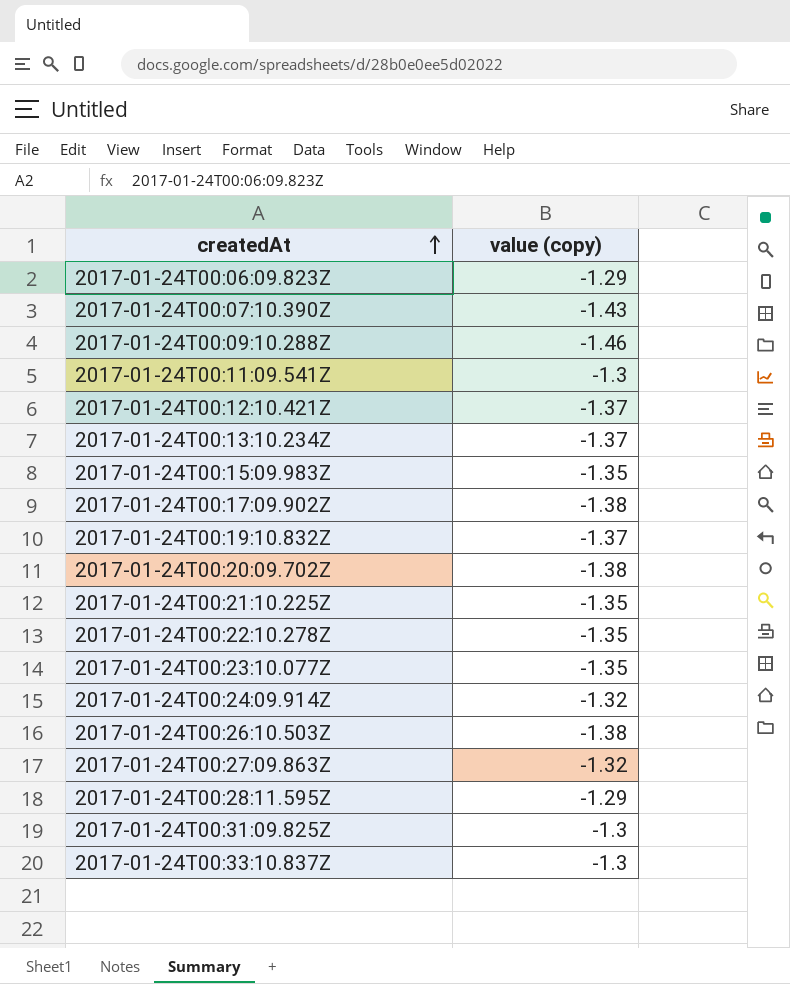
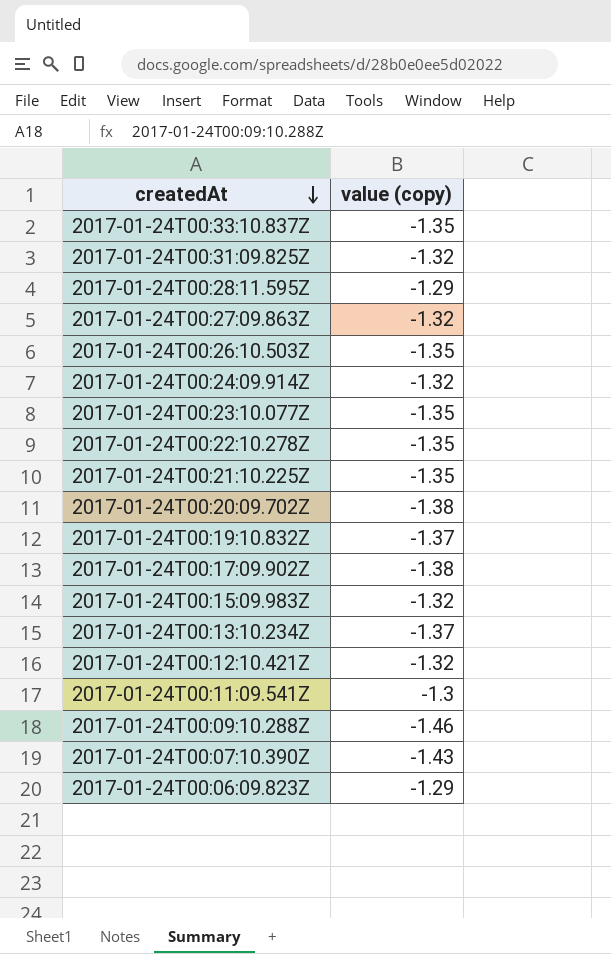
row order: createdAt ascending -> createdAt descending
2017-01-24T00:33:10.837Z | value (copy): -1.3 -> -1.35
2017-01-24T00:31:09.825Z | value (copy): -1.3 -> -1.32
2017-01-24T00:26:10.503Z | value (copy): -1.38 -> -1.35
2017-01-24T00:15:09.983Z | value (copy): -1.35 -> -1.32
2017-01-24T00:12:10.421Z | value (copy): -1.37 -> -1.32

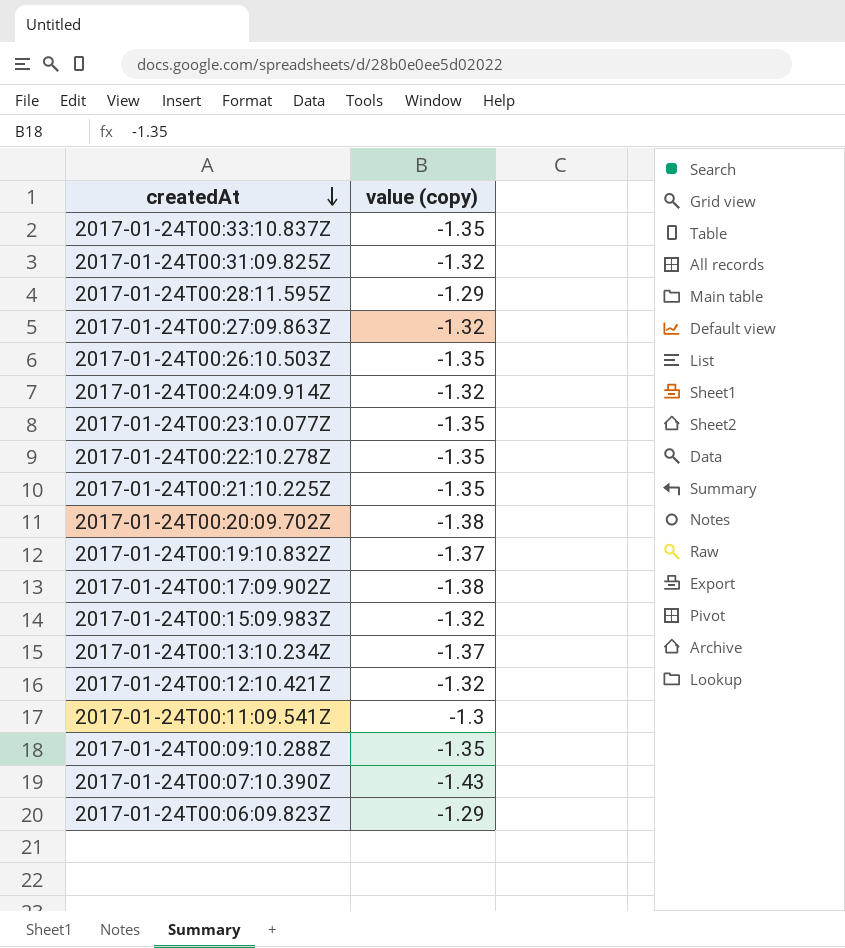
2017-01-24T00:09:10.288Z | value (copy): -1.46 -> -1.35

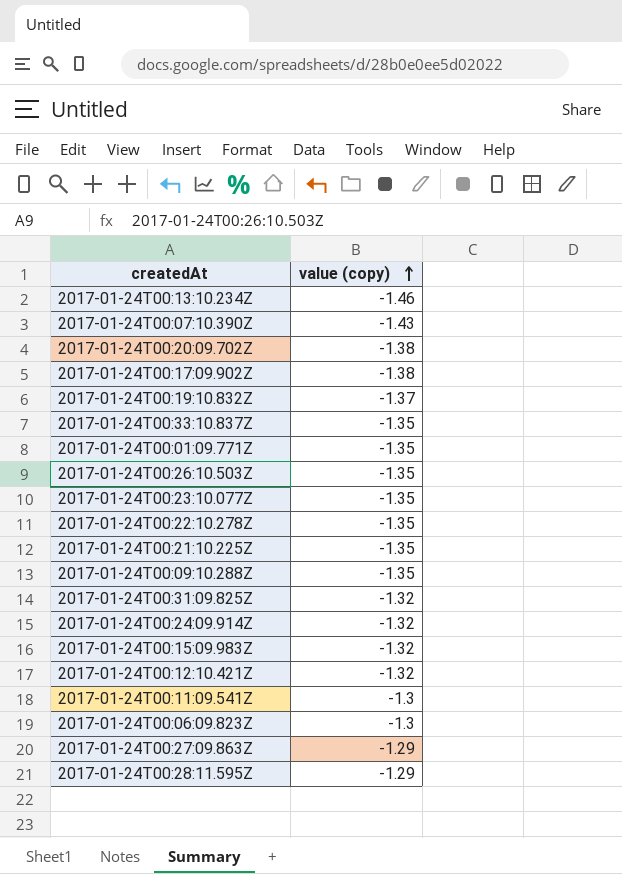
row order: createdAt descending -> value (copy) ascending
2017-01-24T00:13:10.234Z | value (copy): -1.37 -> -1.46
row 2017-01-24T00:01:09.771Z: none -> -1.35
2017-01-24T00:06:09.823Z | value (copy): -1.29 -> -1.3
2017-01-24T00:27:09.863Z | value (copy): -1.32 -> -1.29

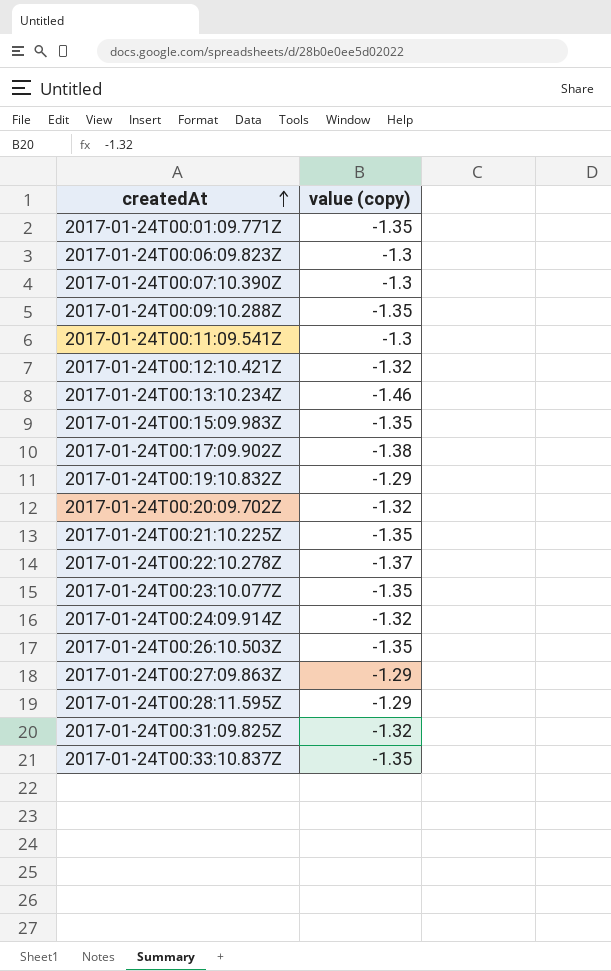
row order: value (copy) ascending -> createdAt ascending
2017-01-24T00:07:10.390Z | value (copy): -1.43 -> -1.3
2017-01-24T00:15:09.983Z | value (copy): -1.32 -> -1.35
2017-01-24T00:19:10.832Z | value (copy): -1.37 -> -1.29
2017-01-24T00:20:09.702Z | value (copy): -1.38 -> -1.32
2017-01-24T00:22:10.278Z | value (copy): -1.35 -> -1.37

